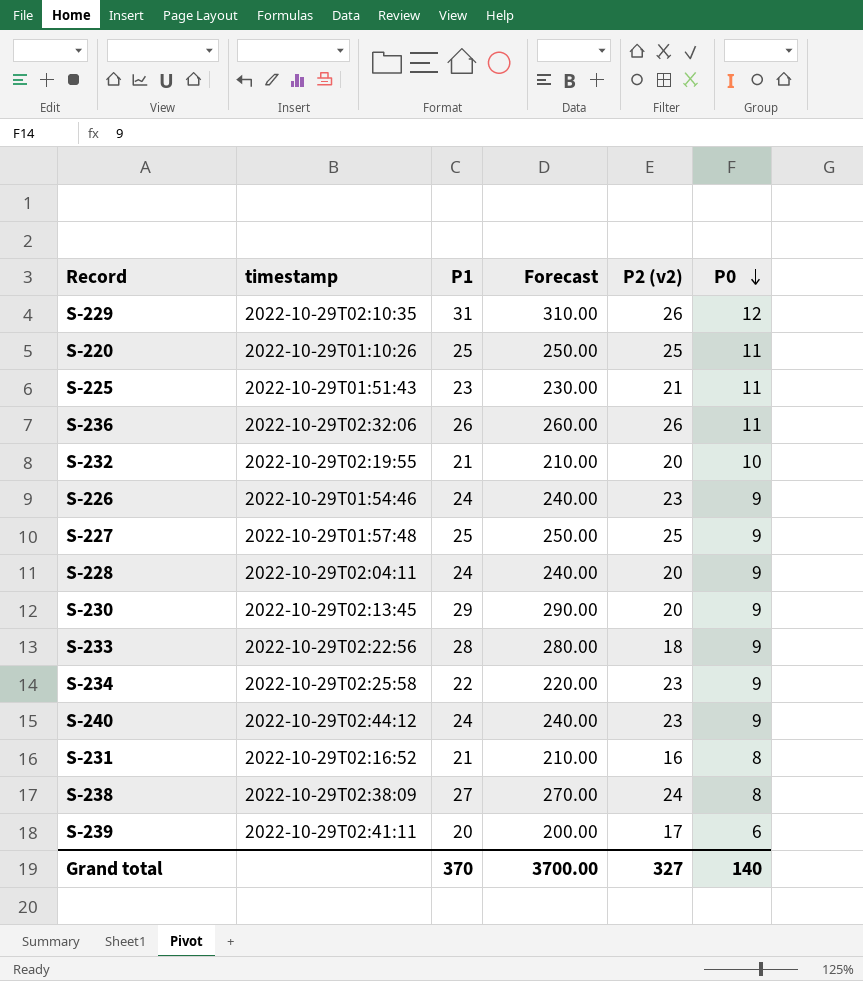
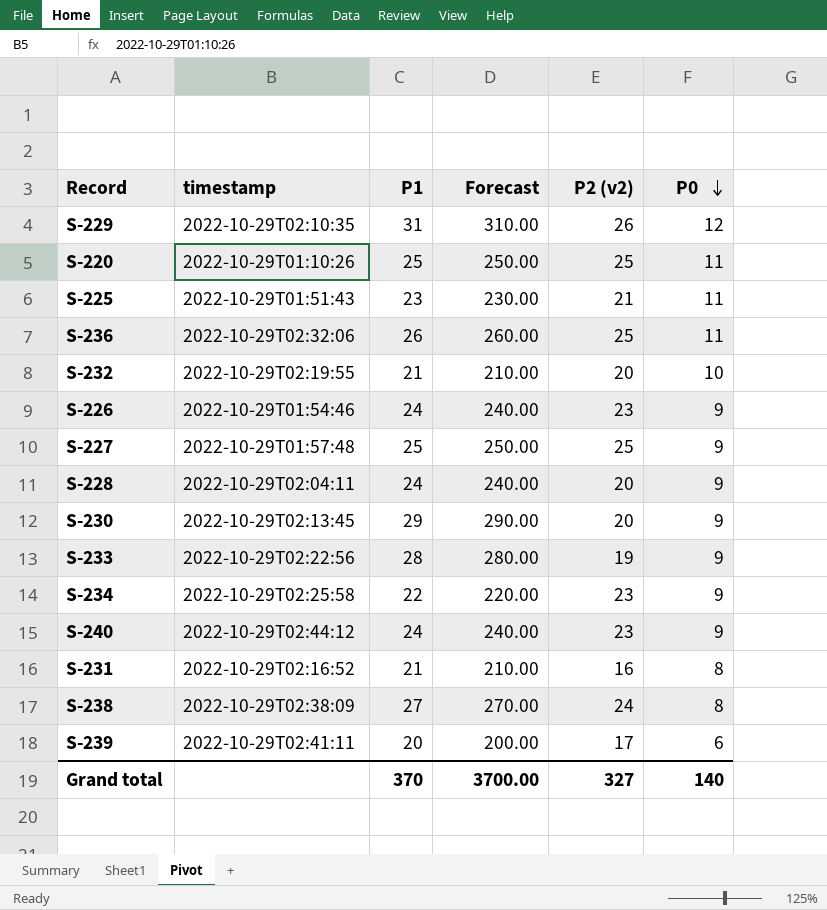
S-236 | P2 (v2): 26 -> 25
S-233 | P2 (v2): 18 -> 19

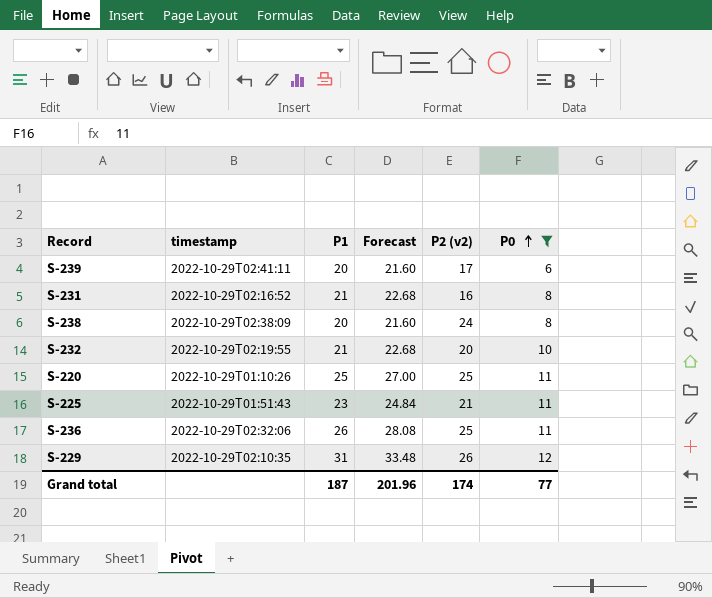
filter: none -> P0 != 9
row order: P0 descending -> P0 ascending
column Forecast | formula: [P1] * 10 -> [P1] * 1.08
S-238 | P1: 27 -> 20
Grand total | P1: 370 -> 187
Grand total | Forecast: 3700.00 -> 201.96
Grand total | P2 (v2): 327 -> 174
Grand total | P0: 140 -> 77

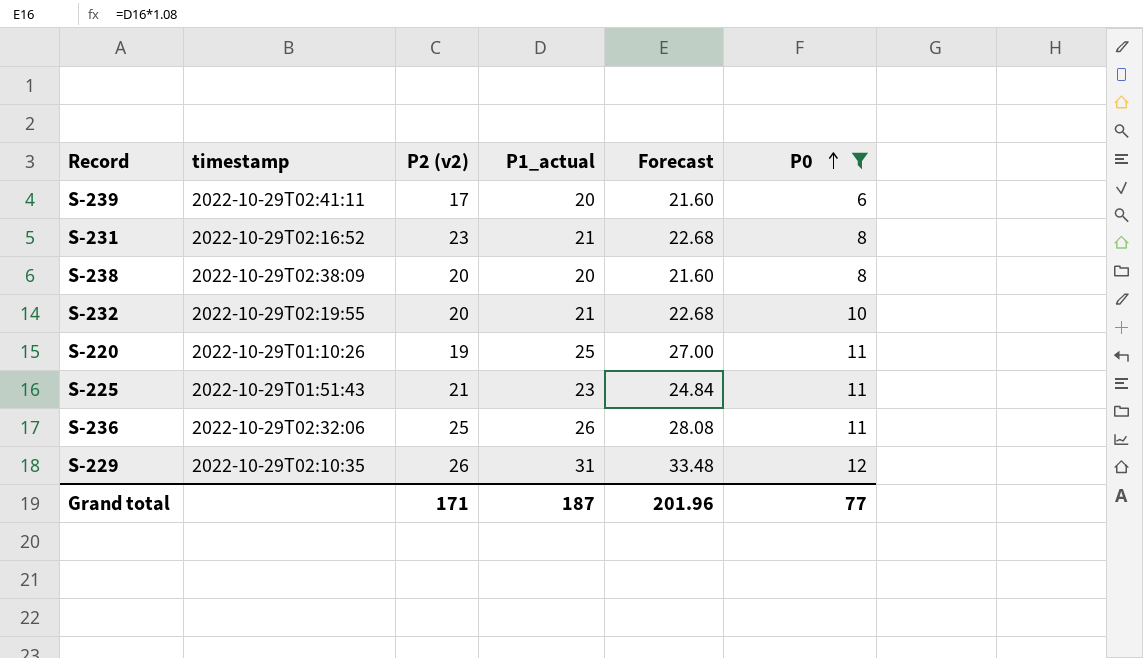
column P2 (v2) | position: 5 -> 3
column name: P1 -> P1_actual
S-231 | P2 (v2): 16 -> 23
S-238 | P2 (v2): 24 -> 20
S-220 | P2 (v2): 25 -> 19
Grand total | P2 (v2): 174 -> 171

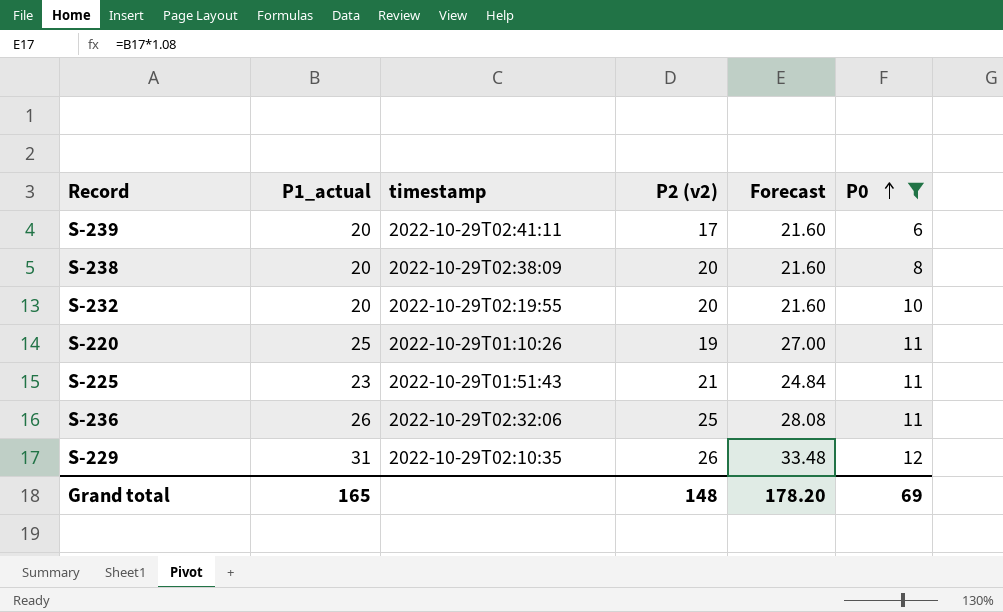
column P1_actual | position: 4 -> 2
row S-231: 2022-10-29T02:16:52 | 23 | 21 | 22.68 | 8 -> none
S-232 | P1_actual: 21 -> 20
S-232 | Forecast: 22.68 -> 21.60
Grand total | P1_actual: 187 -> 165
Grand total | P2 (v2): 171 -> 148
Grand total | Forecast: 201.96 -> 178.20
Grand total | P0: 77 -> 69

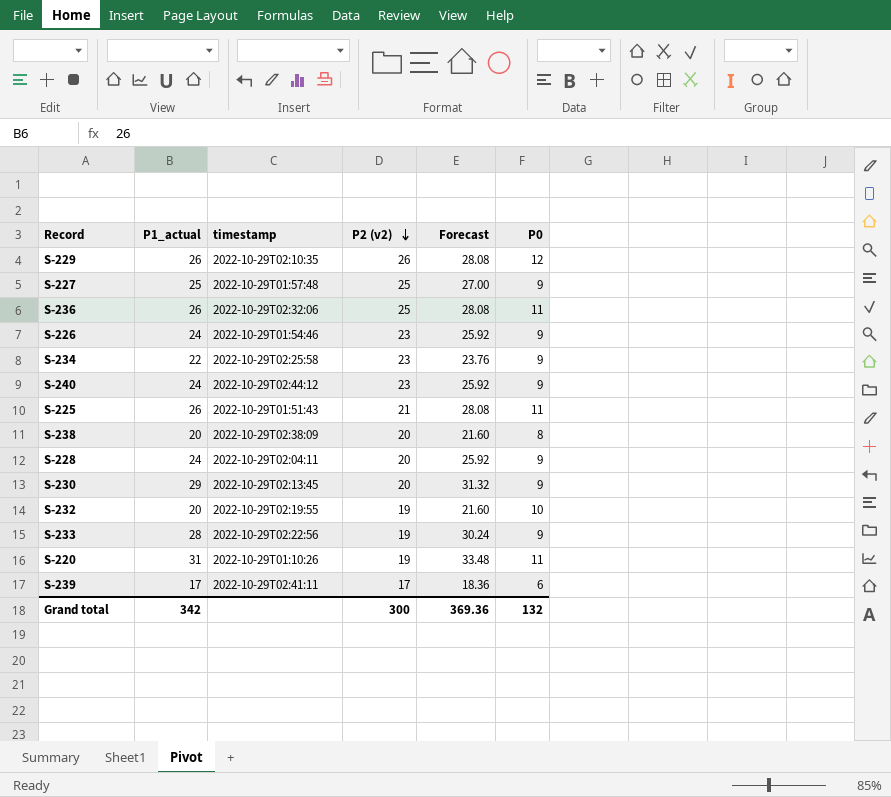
filter: P0 != 9 -> none
row order: P0 ascending -> P2 (v2) descending
S-229 | P1_actual: 31 -> 26
S-229 | Forecast: 33.48 -> 28.08
S-225 | P1_actual: 23 -> 26
S-225 | Forecast: 24.84 -> 28.08
S-232 | P2 (v2): 20 -> 19
S-220 | P1_actual: 25 -> 31
S-220 | Forecast: 27.00 -> 33.48
S-239 | P1_actual: 20 -> 17
S-239 | Forecast: 21.60 -> 18.36
Grand total | P1_actual: 165 -> 342
Grand total | P2 (v2): 148 -> 300
Grand total | Forecast: 178.20 -> 369.36
Grand total | P0: 69 -> 132

